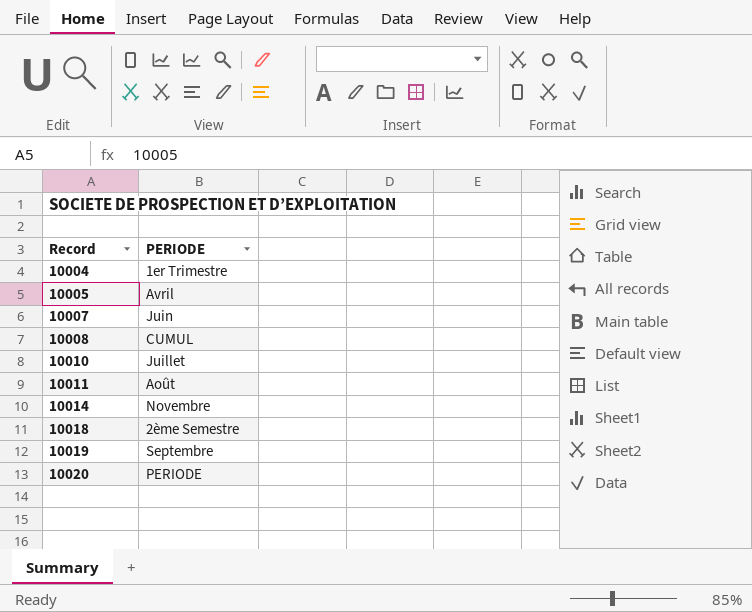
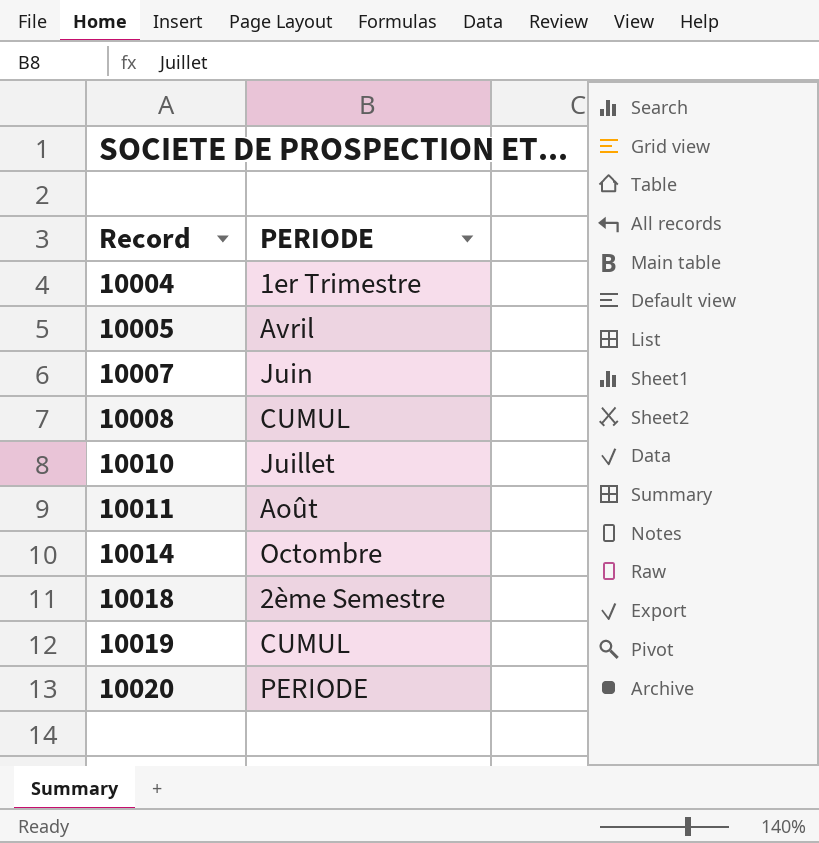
10014 | PERIODE: Novembre -> Octombre
10019 | PERIODE: Septembre -> CUMUL

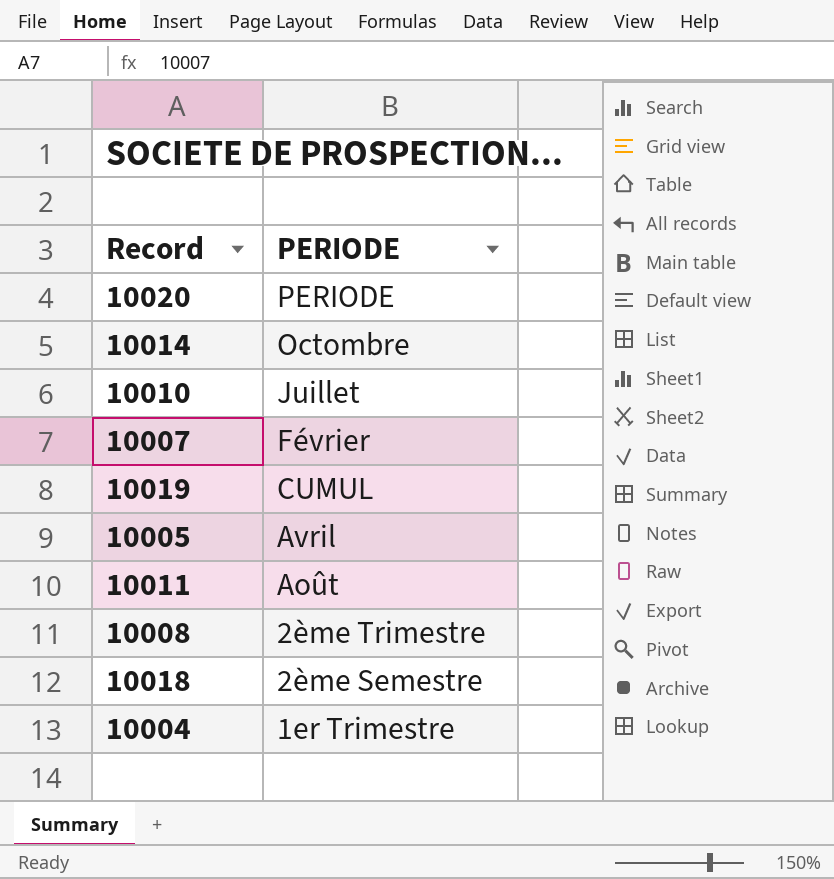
row order: Record ascending -> PERIODE descending
10007 | PERIODE: Juin -> Février
10008 | PERIODE: CUMUL -> 2ème Trimestre

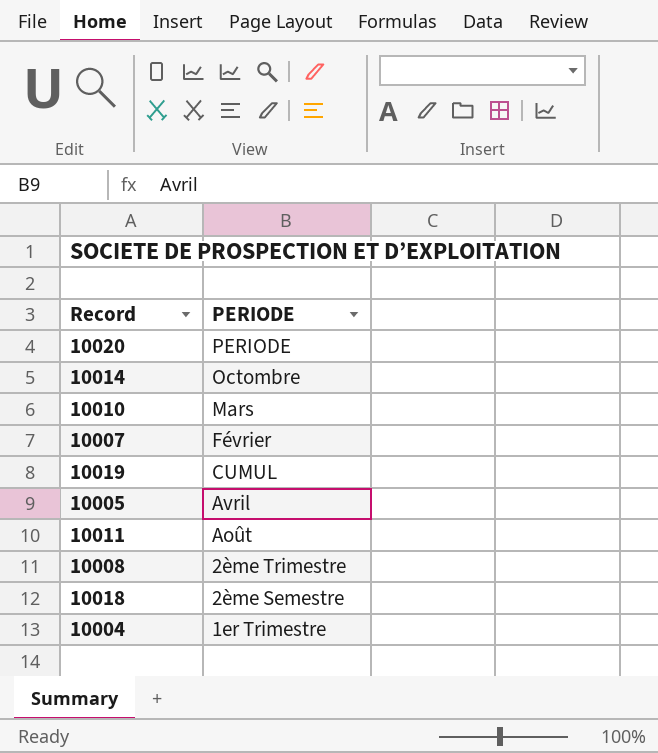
10010 | PERIODE: Juillet -> Mars

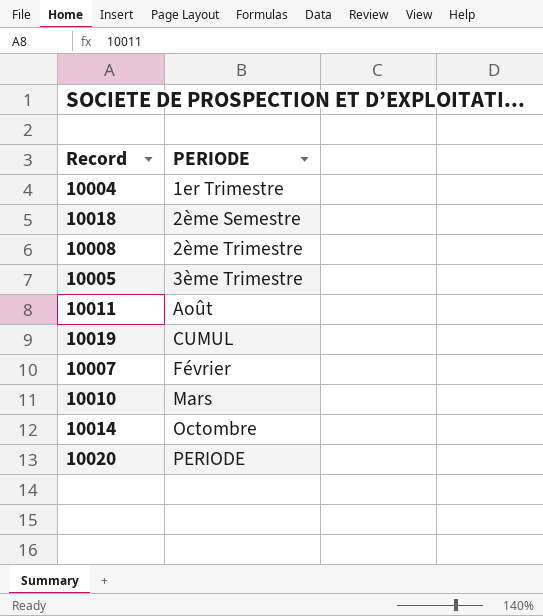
row order: PERIODE descending -> PERIODE ascending
10005 | PERIODE: Avril -> 3ème Trimestre

